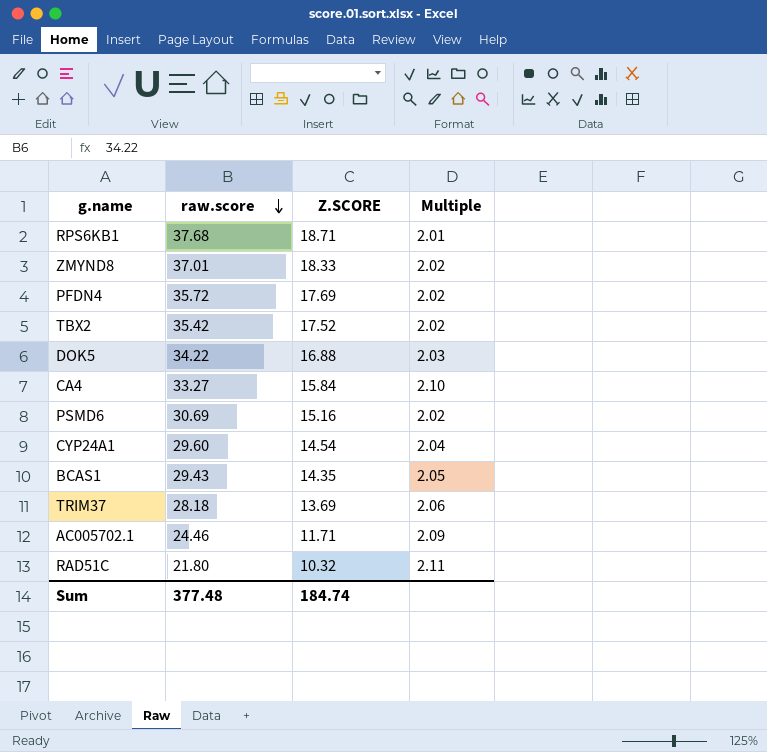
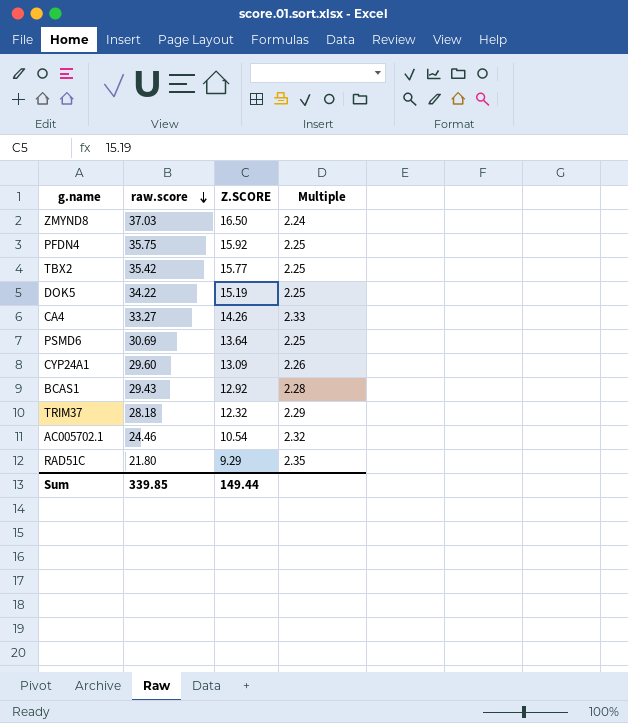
row RPS6KB1: 37.68 | 18.71 | 2.01 -> none
ZMYND8 | raw.score: 37.01 -> 37.03
ZMYND8 | Z.SCORE: 18.33 -> 16.50
ZMYND8 | Multiple: 2.02 -> 2.24
PFDN4 | raw.score: 35.72 -> 35.75
PFDN4 | Z.SCORE: 17.69 -> 15.92
PFDN4 | Multiple: 2.02 -> 2.25
TBX2 | Z.SCORE: 17.52 -> 15.77
TBX2 | Multiple: 2.02 -> 2.25
DOK5 | Z.SCORE: 16.88 -> 15.19
DOK5 | Multiple: 2.03 -> 2.25
CA4 | Z.SCORE: 15.84 -> 14.26
CA4 | Multiple: 2.10 -> 2.33
PSMD6 | Z.SCORE: 15.16 -> 13.64
PSMD6 | Multiple: 2.02 -> 2.25
CYP24A1 | Z.SCORE: 14.54 -> 13.09
CYP24A1 | Multiple: 2.04 -> 2.26
BCAS1 | Z.SCORE: 14.35 -> 12.92
BCAS1 | Multiple: 2.05 -> 2.28
TRIM37 | Z.SCORE: 13.69 -> 12.32
TRIM37 | Multiple: 2.06 -> 2.29
AC005702.1 | Z.SCORE: 11.71 -> 10.54
AC005702.1 | Multiple: 2.09 -> 2.32
RAD51C | Z.SCORE: 10.32 -> 9.29
RAD51C | Multiple: 2.11 -> 2.35
Sum | raw.score: 377.48 -> 339.85
Sum | Z.SCORE: 184.74 -> 149.44

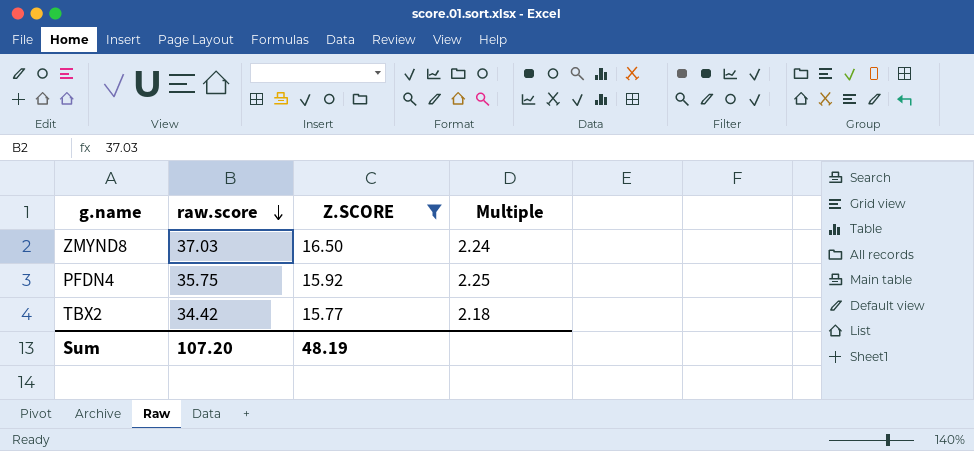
filter: none -> Z.SCORE >= 15.77
TBX2 | raw.score: 35.42 -> 34.42
TBX2 | Multiple: 2.25 -> 2.18
Sum | raw.score: 339.85 -> 107.20
Sum | Z.SCORE: 149.44 -> 48.19

